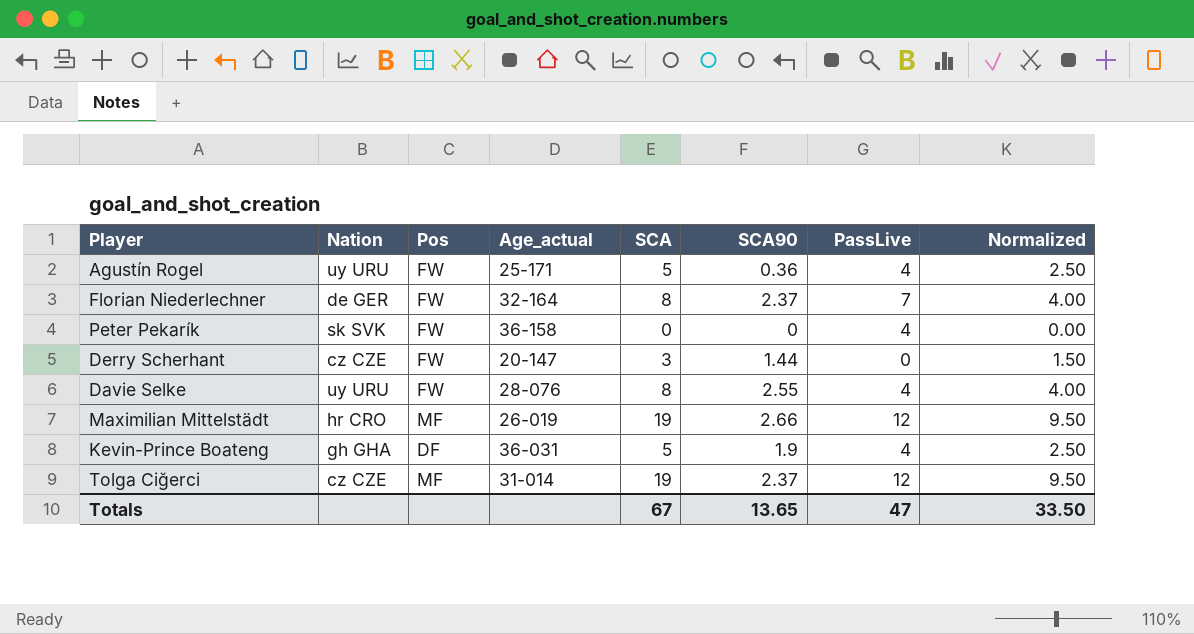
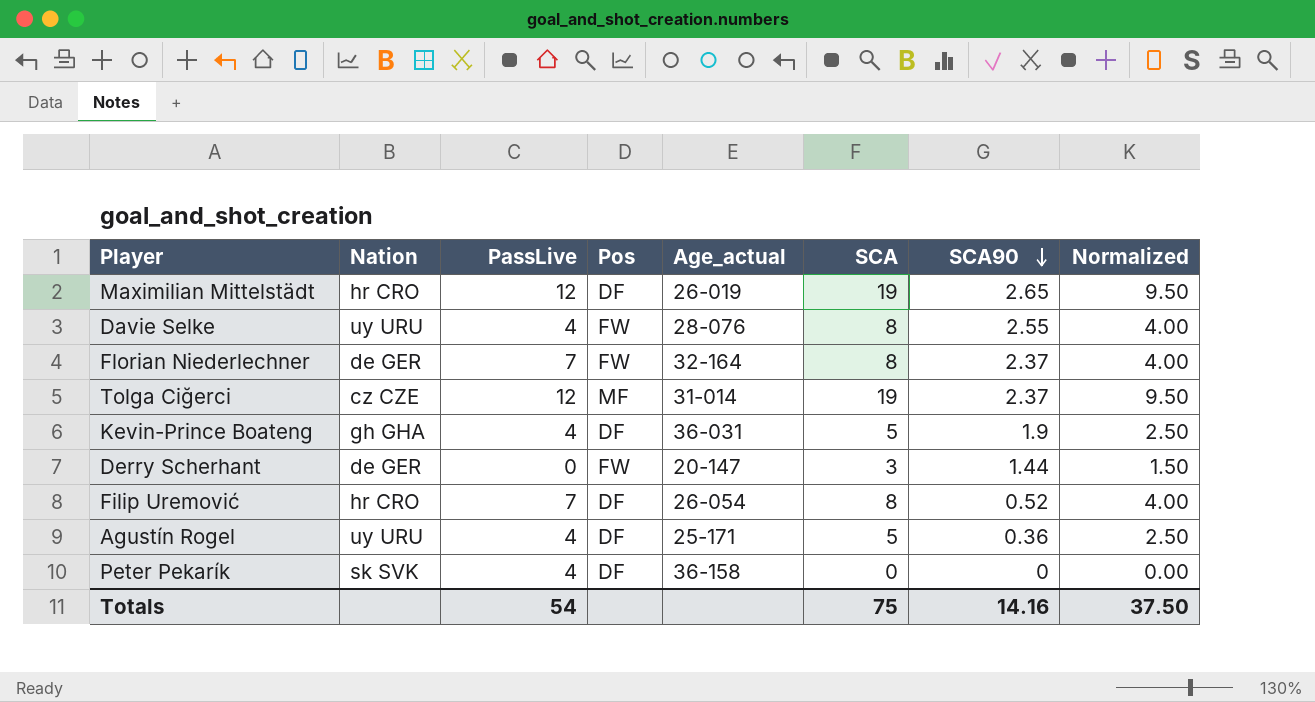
row order: none -> SCA90 descending
column PassLive | position: 7 -> 3
Maximilian Mittelstädt | Pos: MF -> DF
Maximilian Mittelstädt | SCA90: 2.66 -> 2.65
Derry Scherhant | Nation: cz CZE -> de GER
row Filip Uremović: none -> hr CRO | 7 | DF | 26-054 | 8 | 0.52 | 4.00
Agustín Rogel | Pos: FW -> DF
Peter Pekarík | Pos: FW -> DF
Totals | PassLive: 47 -> 54
Totals | SCA: 67 -> 75
Totals | SCA90: 13.65 -> 14.16
Totals | Normalized: 33.50 -> 37.50

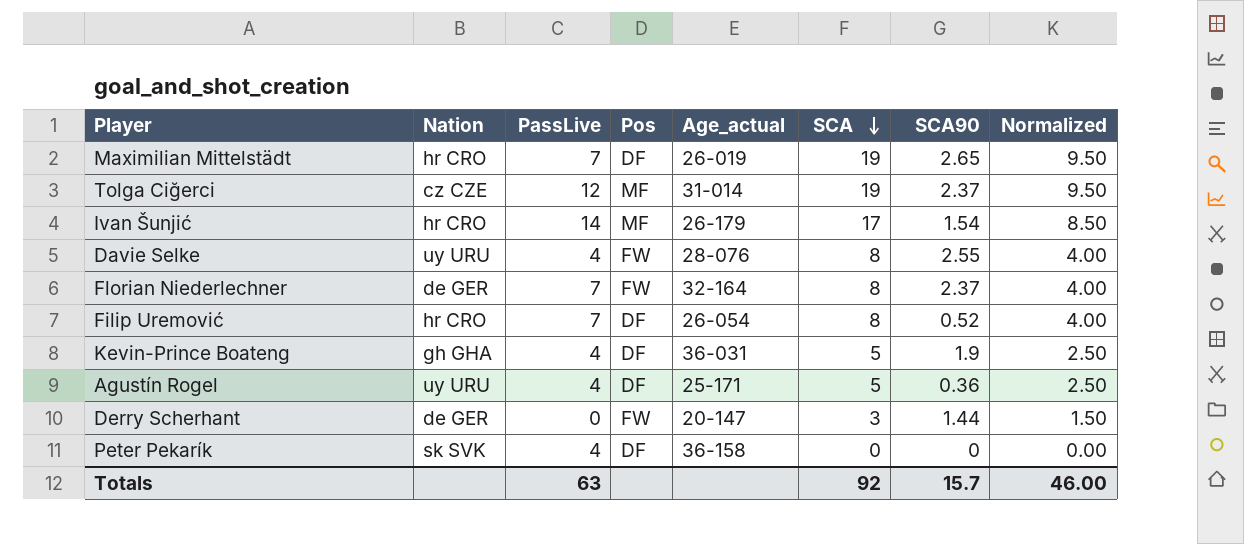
row order: SCA90 descending -> SCA descending
Maximilian Mittelstädt | PassLive: 12 -> 7
row Ivan Šunjić: none -> hr CRO | 14 | MF | 26-179 | 17 | 1.54 | 8.50
Totals | PassLive: 54 -> 63
Totals | SCA: 75 -> 92
Totals | SCA90: 14.16 -> 15.7
Totals | Normalized: 37.50 -> 46.00

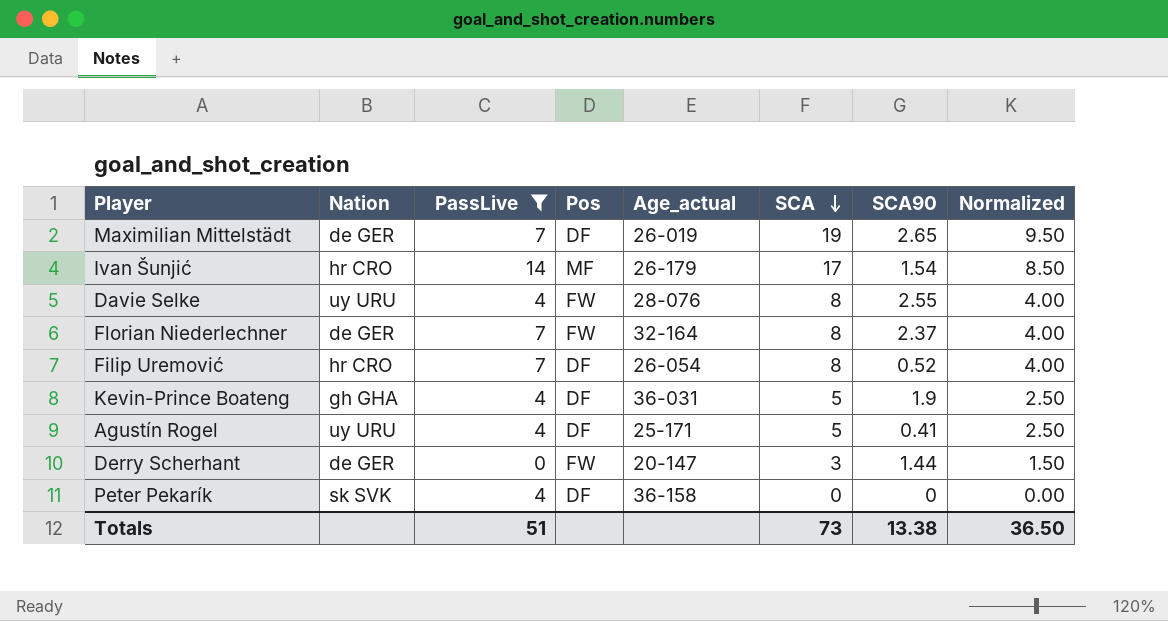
filter: none -> PassLive != 12
Maximilian Mittelstädt | Nation: hr CRO -> de GER
Agustín Rogel | SCA90: 0.36 -> 0.41
Totals | PassLive: 63 -> 51
Totals | SCA: 92 -> 73
Totals | SCA90: 15.7 -> 13.38
Totals | Normalized: 46.00 -> 36.50

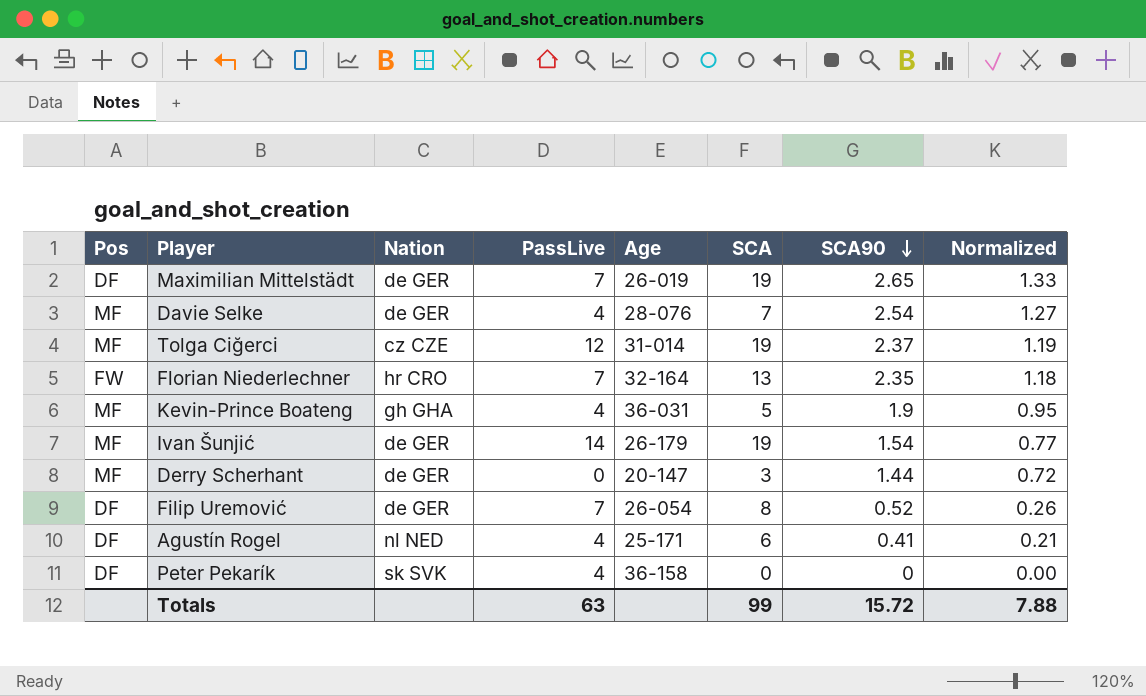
filter: PassLive != 12 -> none
row order: SCA descending -> SCA90 descending
column Pos | position: 4 -> 1
column name: Age_actual -> Age
column Normalized | formula: [SCA] * 0.5 -> [SCA90] * 0.5
Davie Selke | Pos: FW -> MF
Davie Selke | Nation: uy URU -> de GER
Davie Selke | SCA: 8 -> 7
Davie Selke | SCA90: 2.55 -> 2.54
Florian Niederlechner | Nation: de GER -> hr CRO
Florian Niederlechner | SCA: 8 -> 13
Florian Niederlechner | SCA90: 2.37 -> 2.35
Kevin-Prince Boateng | Pos: DF -> MF
Ivan Šunjić | Nation: hr CRO -> de GER
Ivan Šunjić | SCA: 17 -> 19
Derry Scherhant | Pos: FW -> MF
Filip Uremović | Nation: hr CRO -> de GER
Agustín Rogel | Nation: uy URU -> nl NED
Agustín Rogel | SCA: 5 -> 6
Totals | PassLive: 51 -> 63
Totals | SCA: 73 -> 99
Totals | SCA90: 13.38 -> 15.72
Totals | Normalized: 36.50 -> 7.88

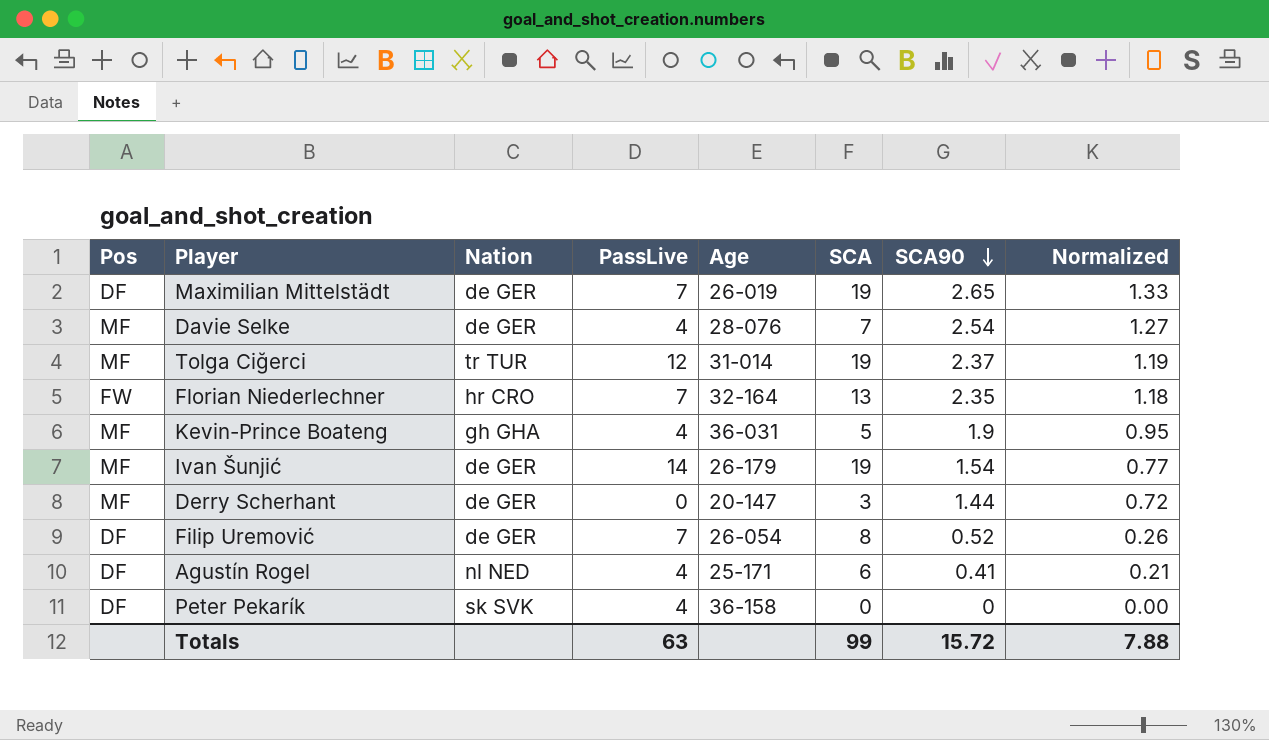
Tolga Ciğerci | Nation: cz CZE -> tr TUR

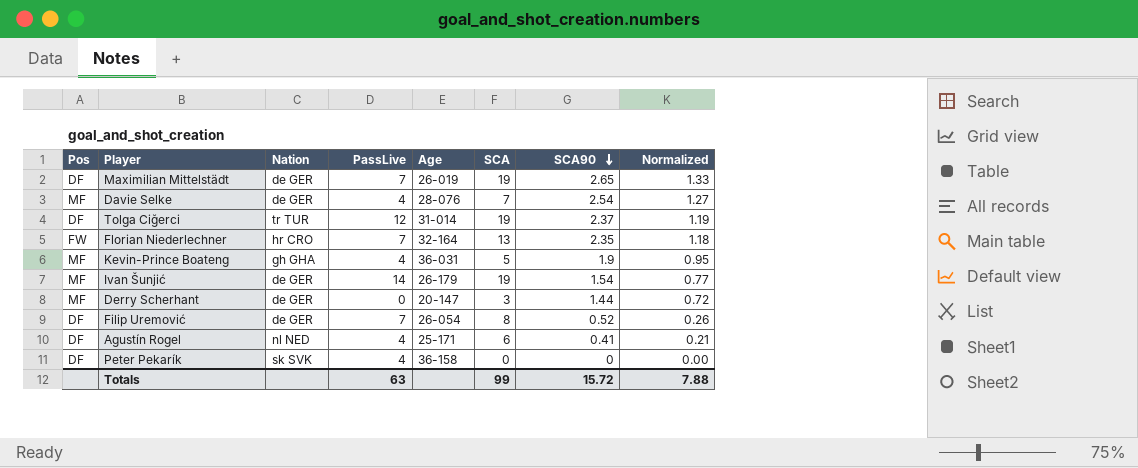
Tolga Ciğerci | Pos: MF -> DF

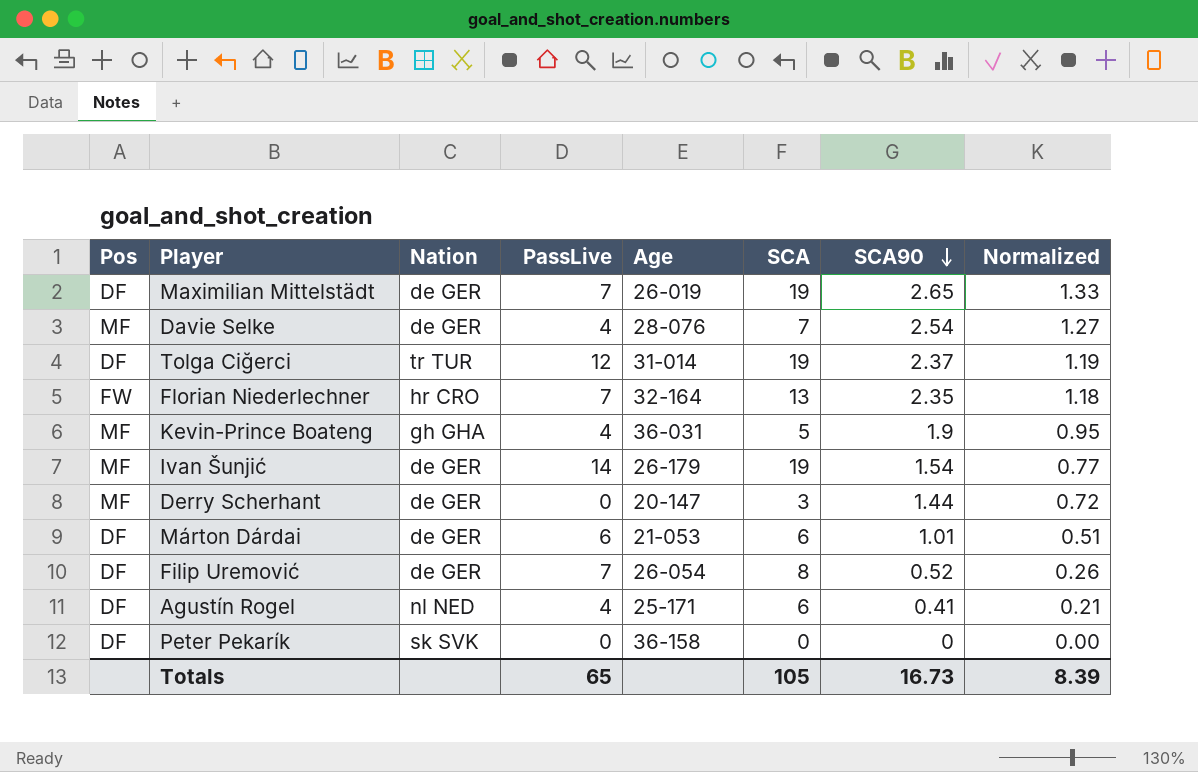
row Márton Dárdai: none -> DF | de GER | 6 | 21-053 | 6 | 1.01 | 0.51
Peter Pekarík | PassLive: 4 -> 0
Totals | PassLive: 63 -> 65
Totals | SCA: 99 -> 105
Totals | SCA90: 15.72 -> 16.73
Totals | Normalized: 7.88 -> 8.39

